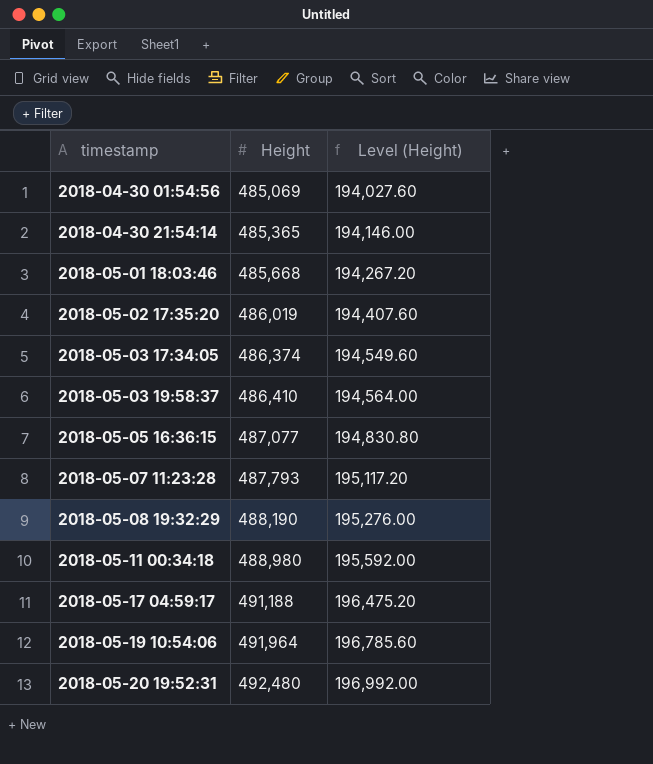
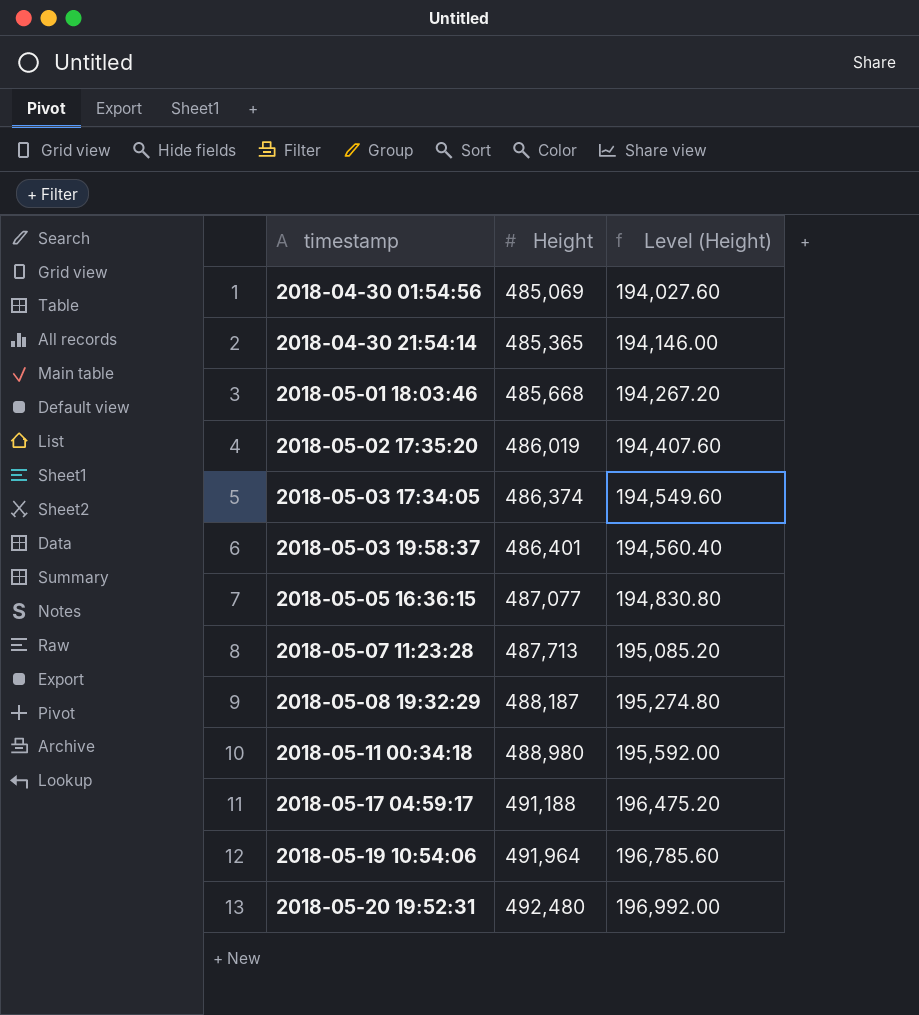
2018-05-03 19:58:37 | Height: 486,410 -> 486,401
2018-05-03 19:58:37 | Level (Height): 194,564.00 -> 194,560.40
2018-05-07 11:23:28 | Height: 487,793 -> 487,713
2018-05-07 11:23:28 | Level (Height): 195,117.20 -> 195,085.20
2018-05-08 19:32:29 | Height: 488,190 -> 488,187
2018-05-08 19:32:29 | Level (Height): 195,276.00 -> 195,274.80

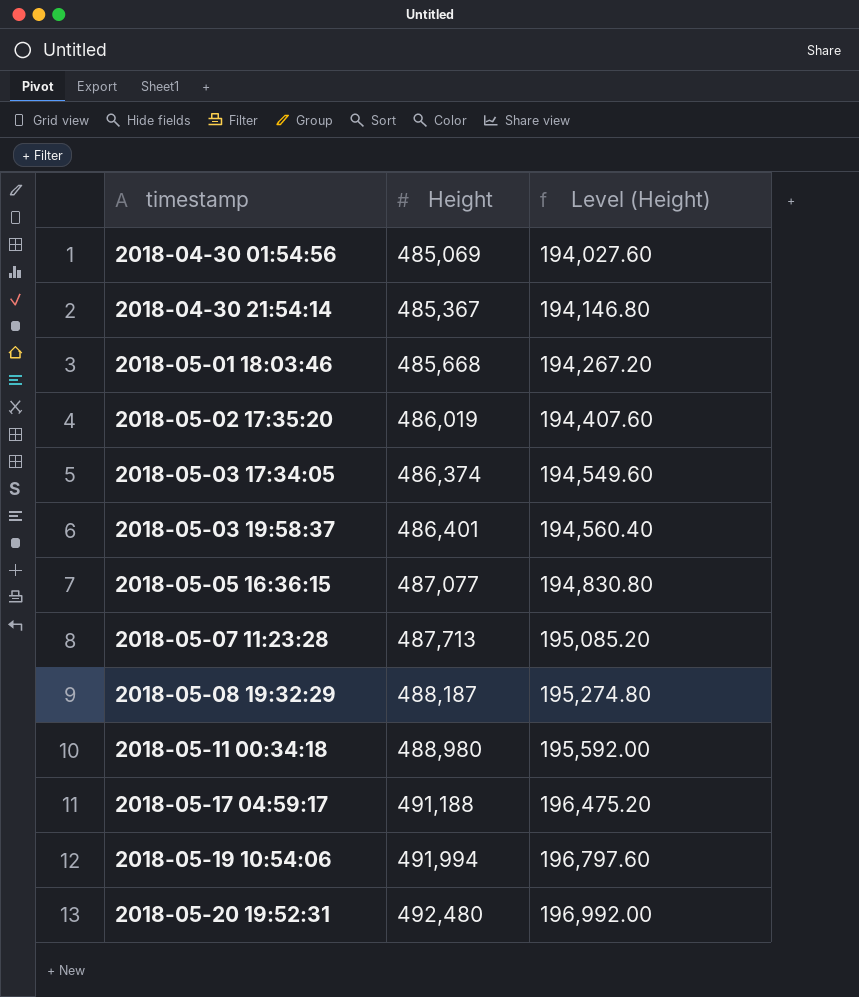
2018-04-30 21:54:14 | Height: 485,365 -> 485,367
2018-04-30 21:54:14 | Level (Height): 194,146.00 -> 194,146.80
2018-05-19 10:54:06 | Height: 491,964 -> 491,994
2018-05-19 10:54:06 | Level (Height): 196,785.60 -> 196,797.60

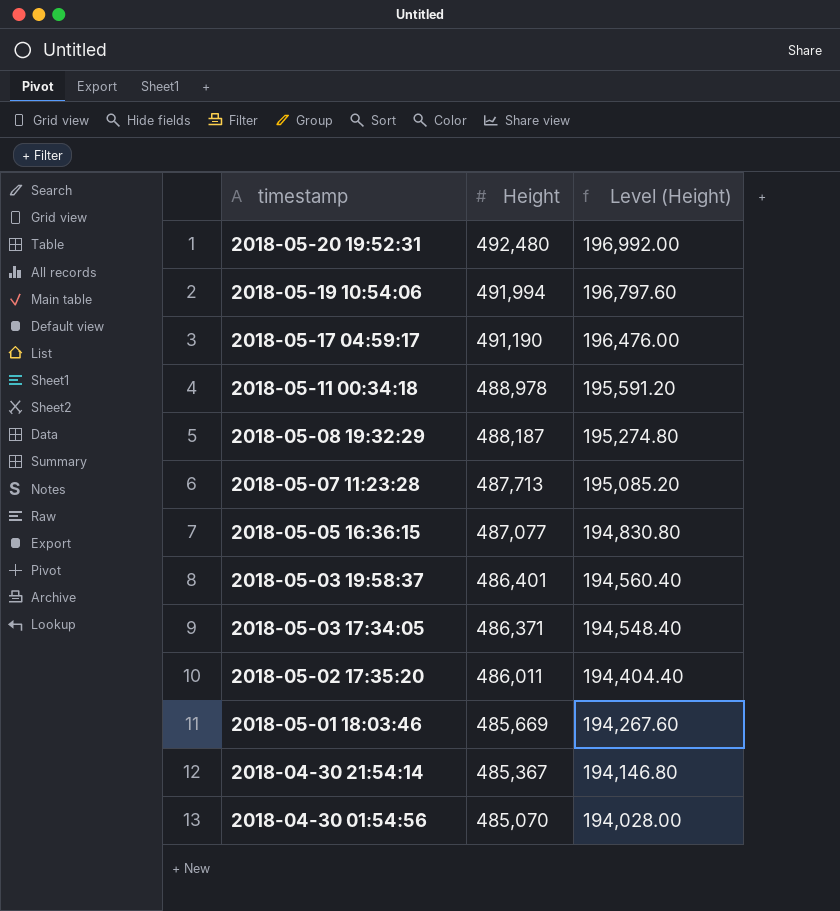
row order: timestamp ascending -> timestamp descending
2018-05-17 04:59:17 | Height: 491,188 -> 491,190
2018-05-17 04:59:17 | Level (Height): 196,475.20 -> 196,476.00
2018-05-11 00:34:18 | Height: 488,980 -> 488,978
2018-05-11 00:34:18 | Level (Height): 195,592.00 -> 195,591.20
2018-05-03 17:34:05 | Height: 486,374 -> 486,371
2018-05-03 17:34:05 | Level (Height): 194,549.60 -> 194,548.40
2018-05-02 17:35:20 | Height: 486,019 -> 486,011
2018-05-02 17:35:20 | Level (Height): 194,407.60 -> 194,404.40
2018-05-01 18:03:46 | Height: 485,668 -> 485,669
2018-05-01 18:03:46 | Level (Height): 194,267.20 -> 194,267.60
2018-04-30 01:54:56 | Height: 485,069 -> 485,070
2018-04-30 01:54:56 | Level (Height): 194,027.60 -> 194,028.00

